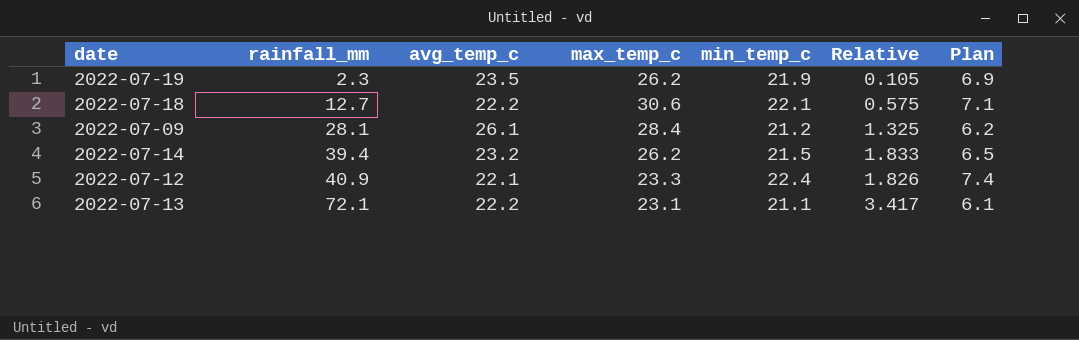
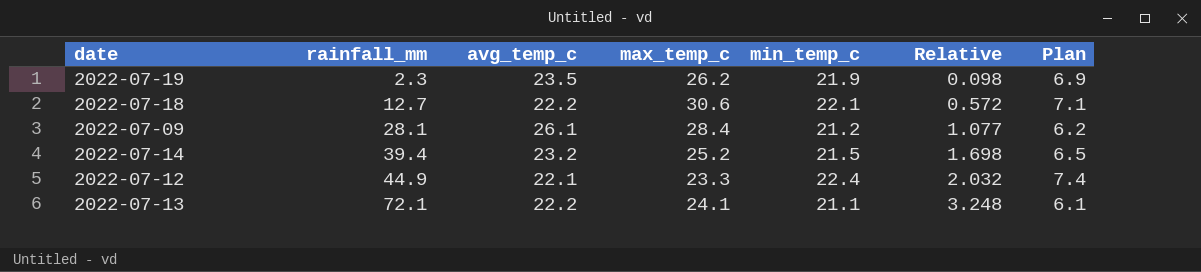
column Relative | formula: [rainfall_mm] / [min_temp_c] -> [rainfall_mm] / [avg_temp_c]
2022-07-14 | max_temp_c: 26.2 -> 25.2
2022-07-12 | rainfall_mm: 40.9 -> 44.9
2022-07-13 | max_temp_c: 23.1 -> 24.1

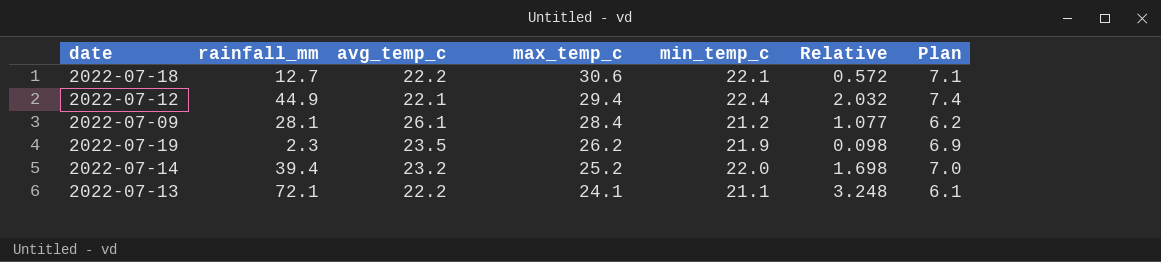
row order: rainfall_mm ascending -> max_temp_c descending
2022-07-12 | max_temp_c: 23.3 -> 29.4
2022-07-14 | min_temp_c: 21.5 -> 22.0
2022-07-14 | Plan: 6.5 -> 7.0

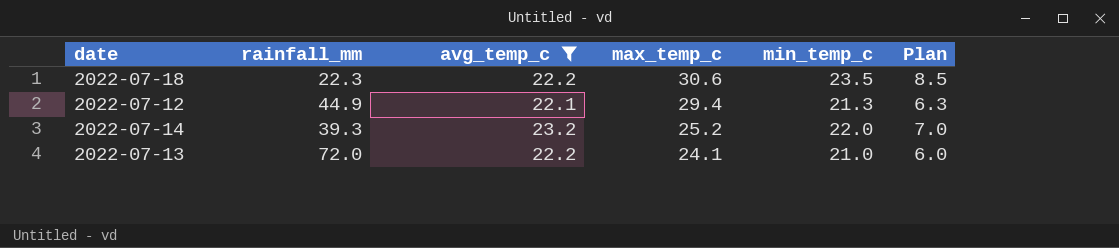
filter: none -> avg_temp_c <= 23.2
column Relative | formula: [rainfall_mm] / [avg_temp_c] -> none
2022-07-18 | rainfall_mm: 12.7 -> 22.3
2022-07-18 | min_temp_c: 22.1 -> 23.5
2022-07-18 | Plan: 7.1 -> 8.5
2022-07-12 | min_temp_c: 22.4 -> 21.3
2022-07-12 | Plan: 7.4 -> 6.3
2022-07-14 | rainfall_mm: 39.4 -> 39.3
2022-07-13 | rainfall_mm: 72.1 -> 72.0
2022-07-13 | min_temp_c: 21.1 -> 21.0
2022-07-13 | Plan: 6.1 -> 6.0

